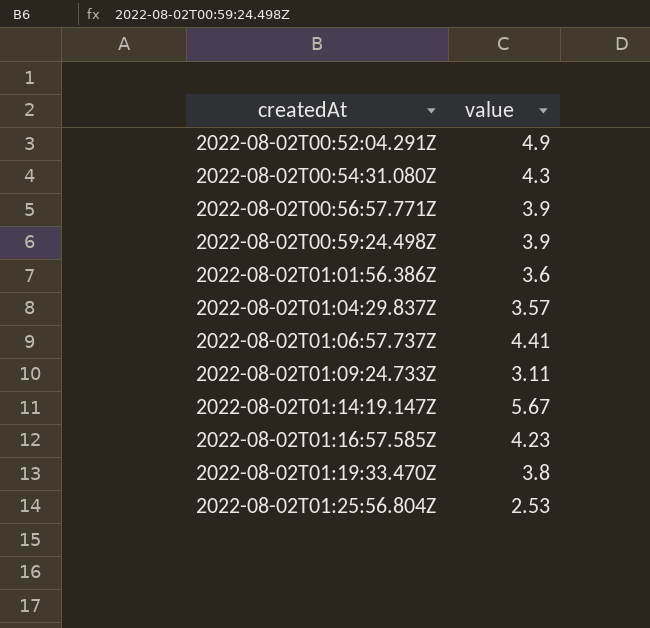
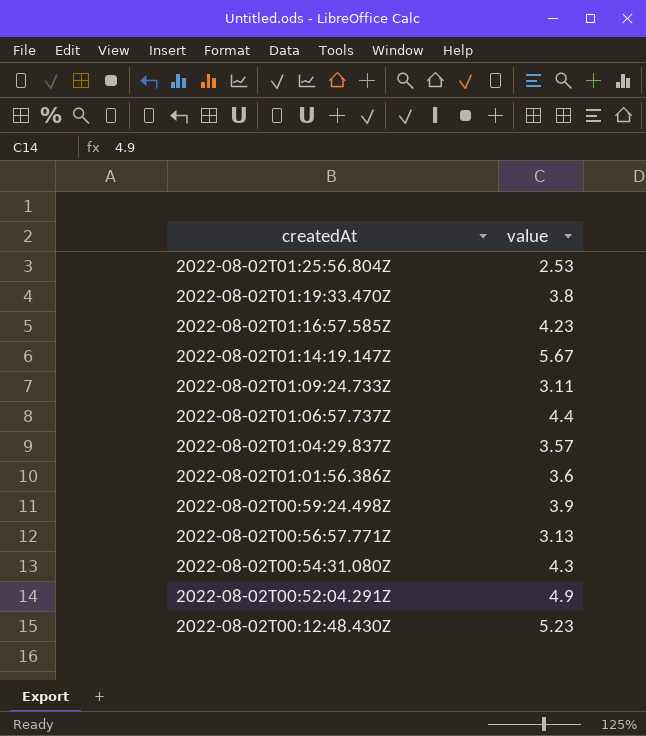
row order: createdAt ascending -> createdAt descending
2022-08-02T01:06:57.737Z | value: 4.41 -> 4.4
2022-08-02T00:56:57.771Z | value: 3.9 -> 3.13
row 2022-08-02T00:12:48.430Z: none -> 5.23

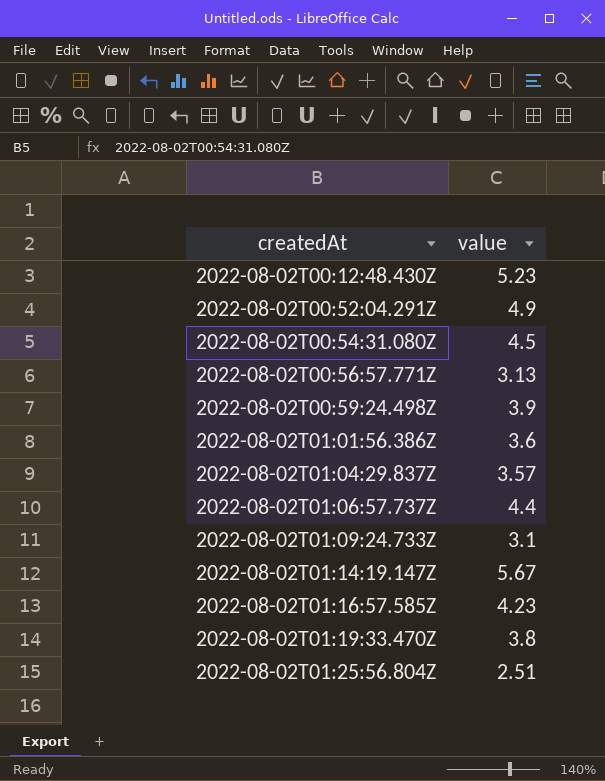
row order: createdAt descending -> createdAt ascending
2022-08-02T00:54:31.080Z | value: 4.3 -> 4.5
2022-08-02T01:09:24.733Z | value: 3.11 -> 3.1
2022-08-02T01:25:56.804Z | value: 2.53 -> 2.51

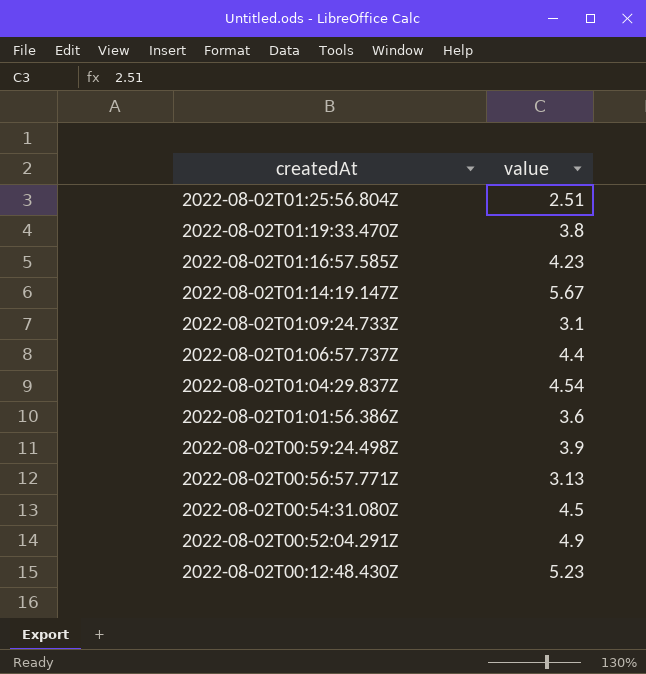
row order: createdAt ascending -> createdAt descending
2022-08-02T01:04:29.837Z | value: 3.57 -> 4.54

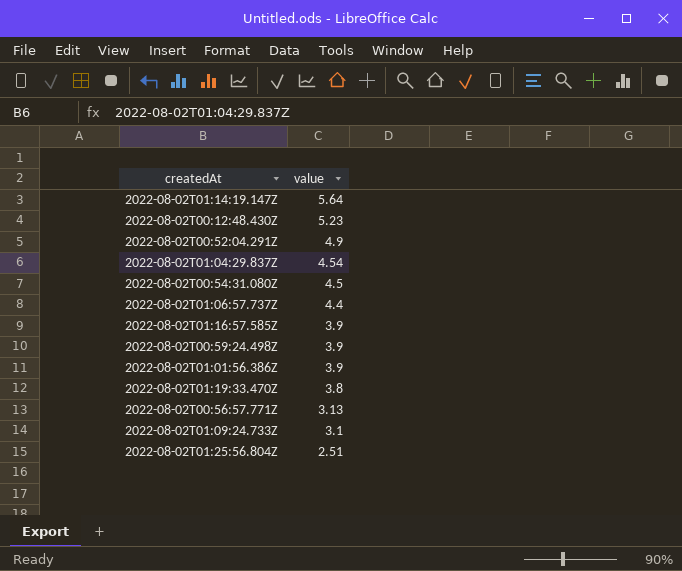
row order: createdAt descending -> value descending
2022-08-02T01:14:19.147Z | value: 5.67 -> 5.64
2022-08-02T01:16:57.585Z | value: 4.23 -> 3.9
2022-08-02T01:01:56.386Z | value: 3.6 -> 3.9

